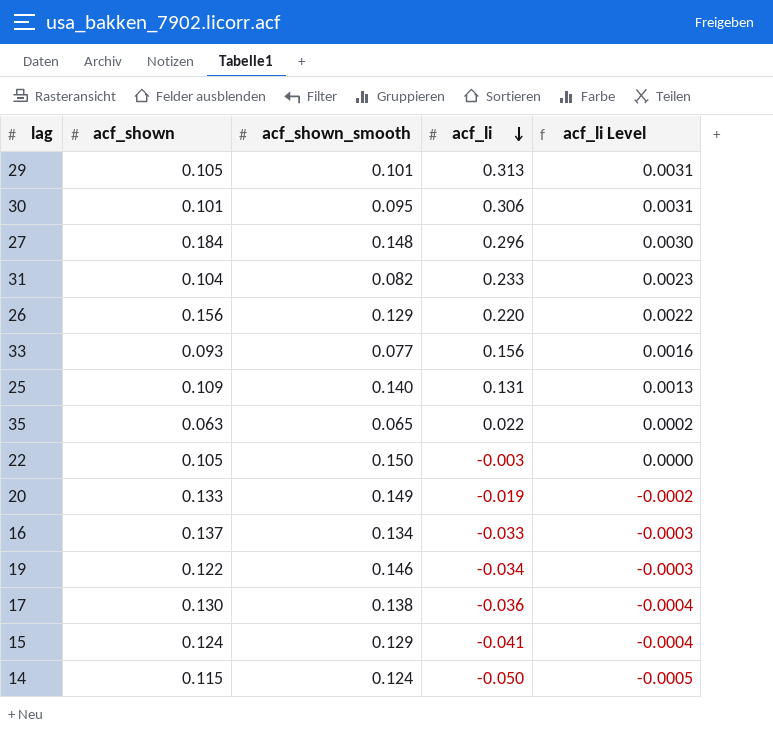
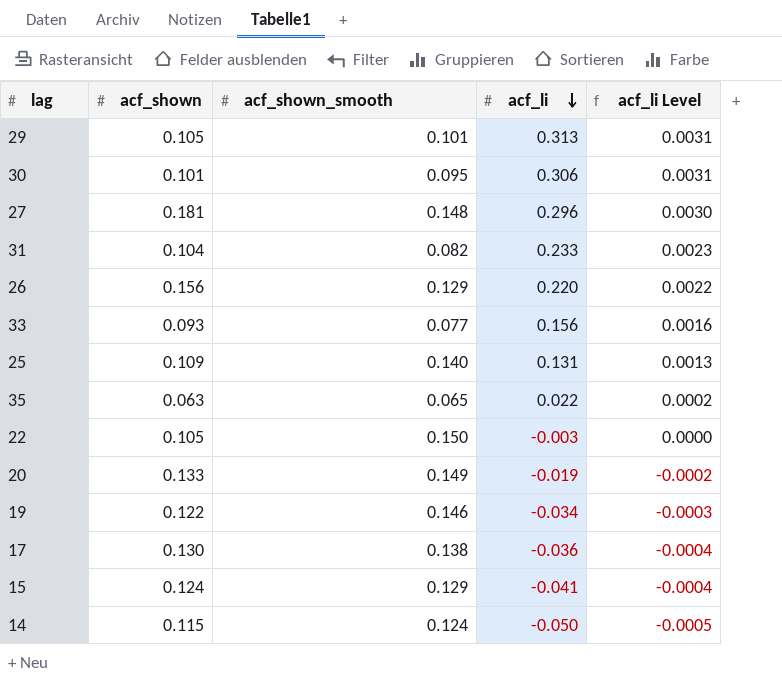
row 16: 0.137 | 0.134 | -0.033 | -0.0003 -> none
27 | acf_shown: 0.184 -> 0.181

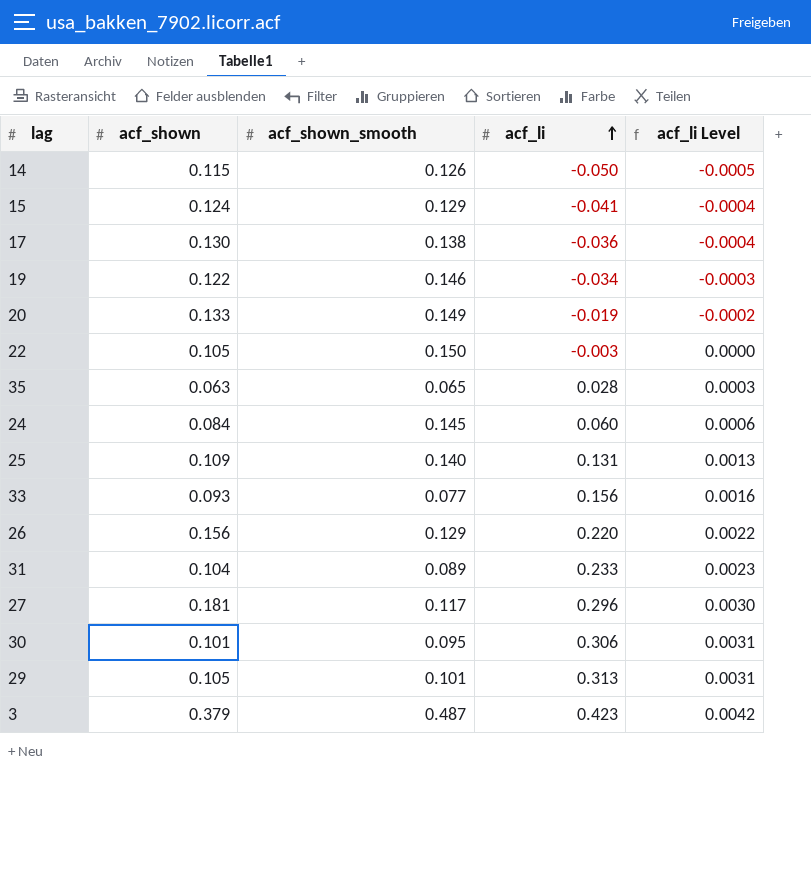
row order: acf_li descending -> acf_li ascending
14 | acf_shown_smooth: 0.124 -> 0.126
35 | acf_li: 0.022 -> 0.028
35 | acf_li Level: 0.0002 -> 0.0003
row 24: none -> 0.084 | 0.145 | 0.060 | 0.0006
31 | acf_shown_smooth: 0.082 -> 0.089
27 | acf_shown_smooth: 0.148 -> 0.117
row 3: none -> 0.379 | 0.487 | 0.423 | 0.0042

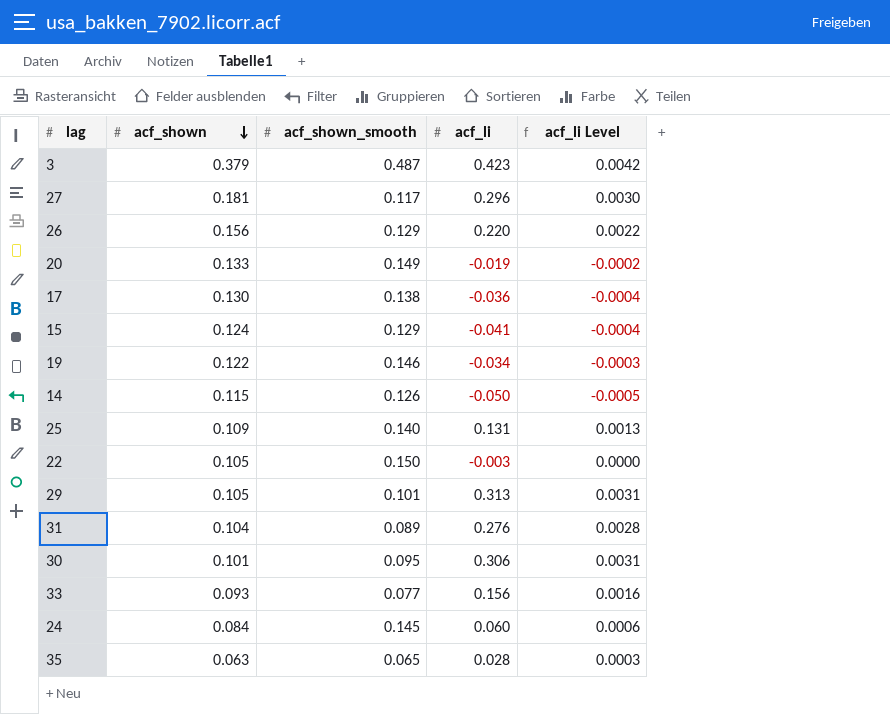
row order: acf_li ascending -> acf_shown descending
31 | acf_li: 0.233 -> 0.276
31 | acf_li Level: 0.0023 -> 0.0028

